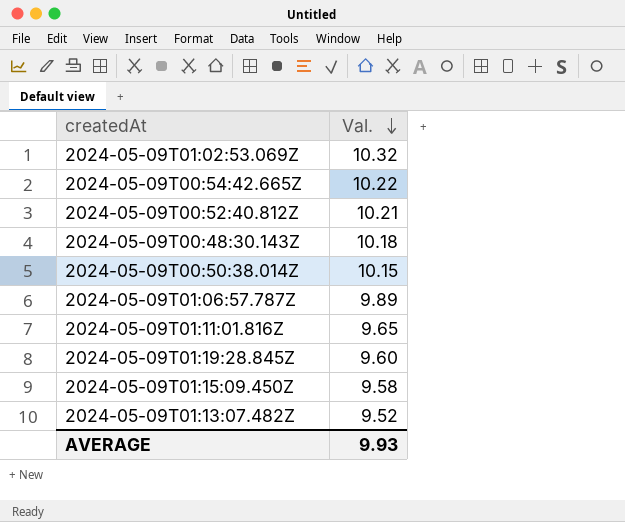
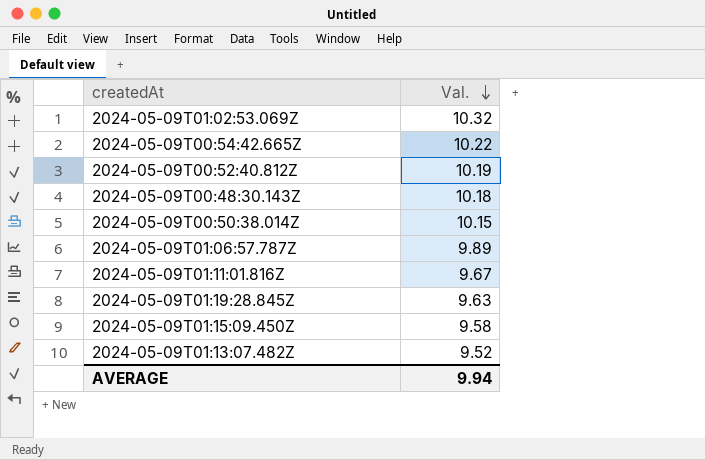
2024-05-09T00:52:40.812Z | Val.: 10.21 -> 10.19
2024-05-09T01:11:01.816Z | Val.: 9.65 -> 9.67
2024-05-09T01:19:28.845Z | Val.: 9.60 -> 9.63
AVERAGE | Val.: 9.93 -> 9.94

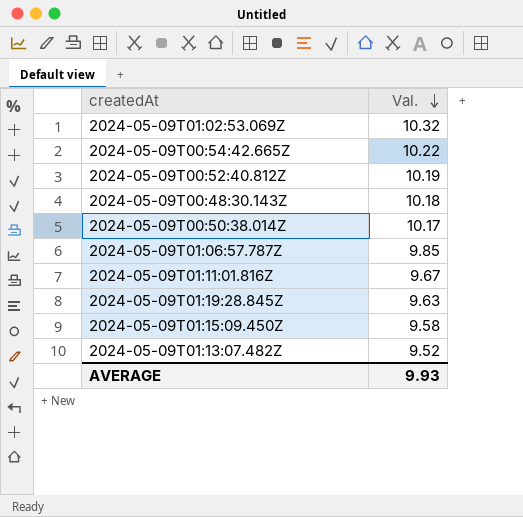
2024-05-09T00:50:38.014Z | Val.: 10.15 -> 10.17
2024-05-09T01:06:57.787Z | Val.: 9.89 -> 9.85
AVERAGE | Val.: 9.94 -> 9.93

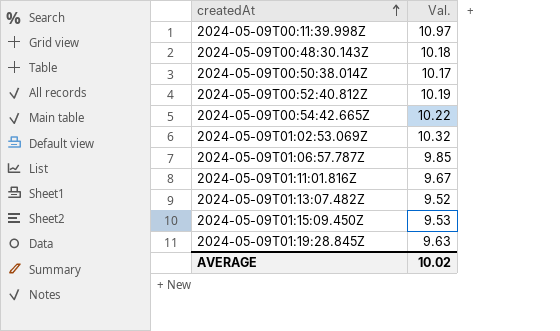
row order: Val. descending -> createdAt ascending
row 2024-05-09T00:11:39.998Z: none -> 10.97
2024-05-09T01:15:09.450Z | Val.: 9.58 -> 9.53
AVERAGE | Val.: 9.93 -> 10.02

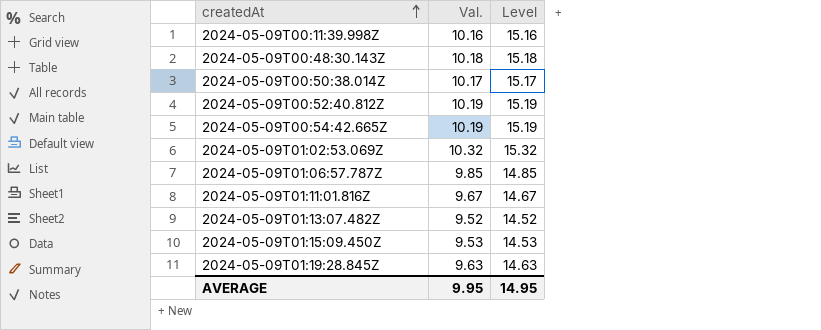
column Level | formula: none -> [Val.] + 5
2024-05-09T00:11:39.998Z | Val.: 10.97 -> 10.16
2024-05-09T00:54:42.665Z | Val.: 10.22 -> 10.19
AVERAGE | Val.: 10.02 -> 9.95

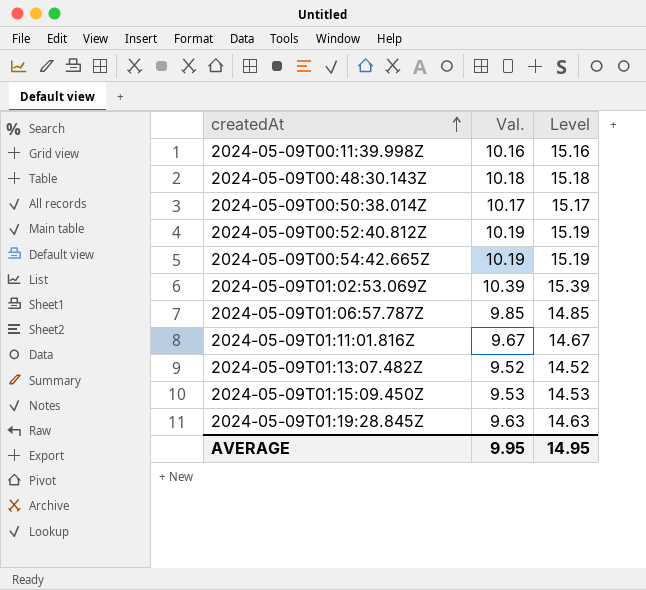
2024-05-09T01:02:53.069Z | Val.: 10.32 -> 10.39
2024-05-09T01:02:53.069Z | Level: 15.32 -> 15.39

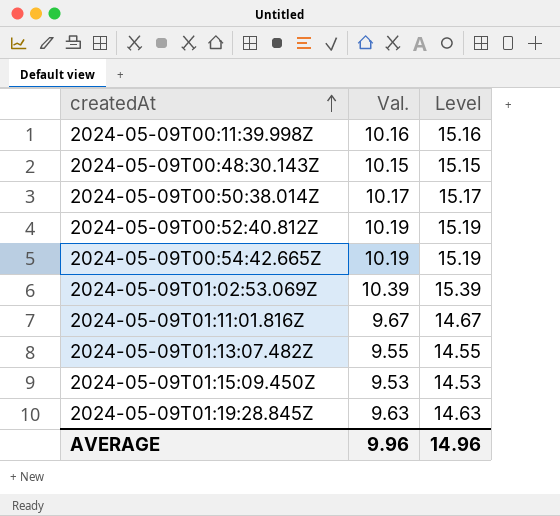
row 2024-05-09T01:06:57.787Z: 9.85 | 14.85 -> none
2024-05-09T00:48:30.143Z | Val.: 10.18 -> 10.15
2024-05-09T00:48:30.143Z | Level: 15.18 -> 15.15
2024-05-09T01:13:07.482Z | Val.: 9.52 -> 9.55
2024-05-09T01:13:07.482Z | Level: 14.52 -> 14.55
AVERAGE | Val.: 9.95 -> 9.96
AVERAGE | Level: 14.95 -> 14.96

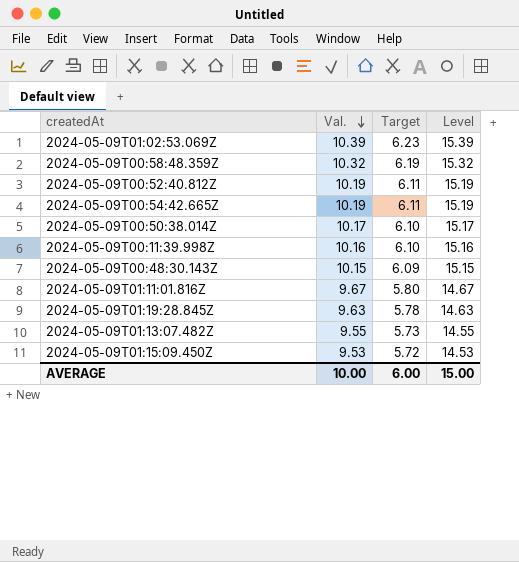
row order: createdAt ascending -> Val. descending
column Target | formula: none -> [Val.] * 0.6
row 2024-05-09T00:58:48.359Z: none -> 10.32 | 6.19 | 15.32
AVERAGE | Val.: 9.96 -> 10.00
AVERAGE | Level: 14.96 -> 15.00

